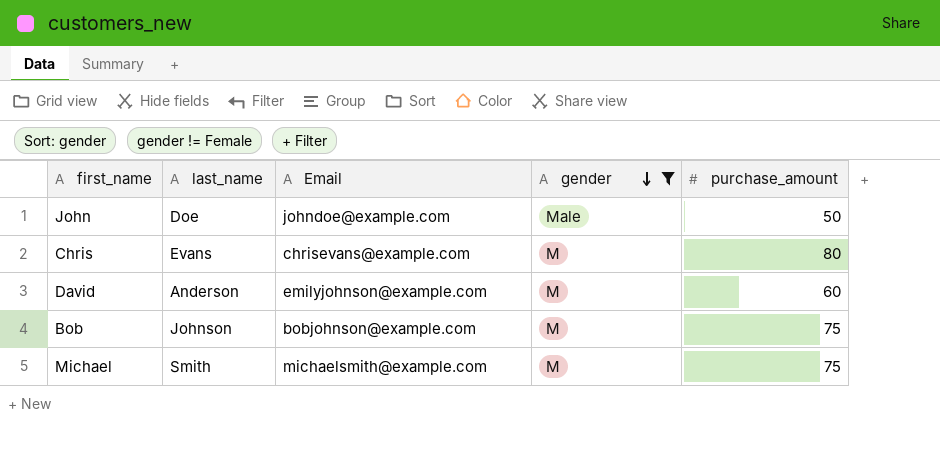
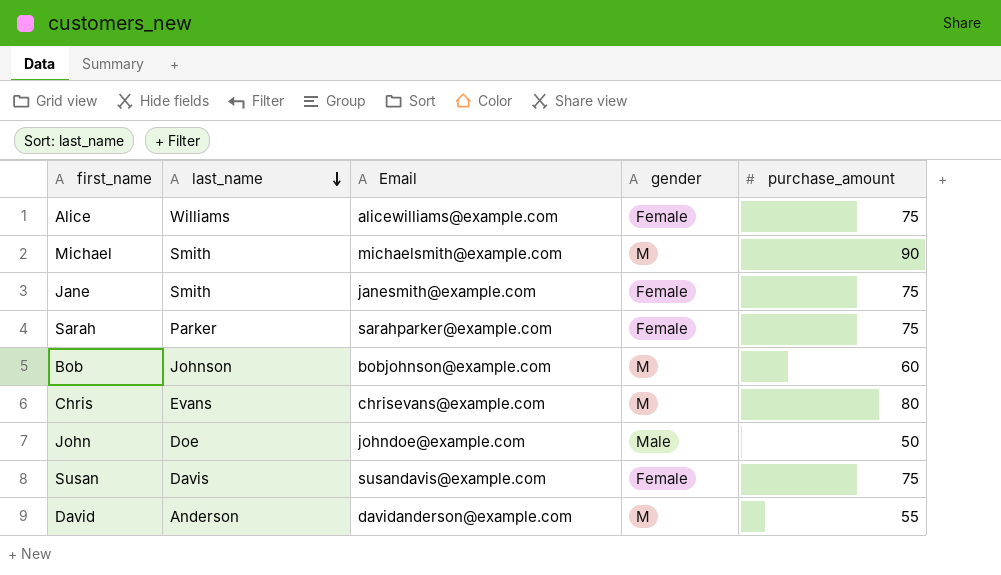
filter: gender != Female -> none
row order: gender descending -> last_name descending
Michael | purchase_amount: 75 -> 90
Bob | purchase_amount: 75 -> 60
David | Email: emilyjohnson@example.com -> davidanderson@example.com
David | purchase_amount: 60 -> 55

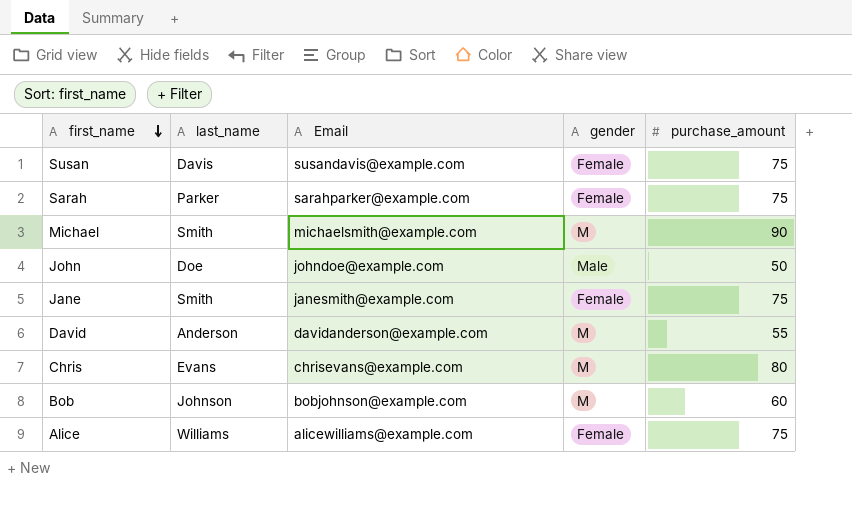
row order: last_name descending -> first_name descending

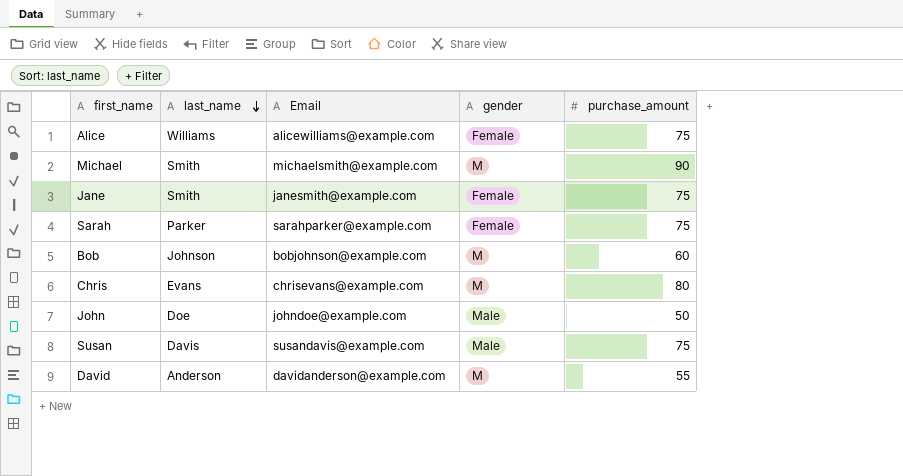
row order: first_name descending -> last_name descending
Susan | gender: Female -> Male

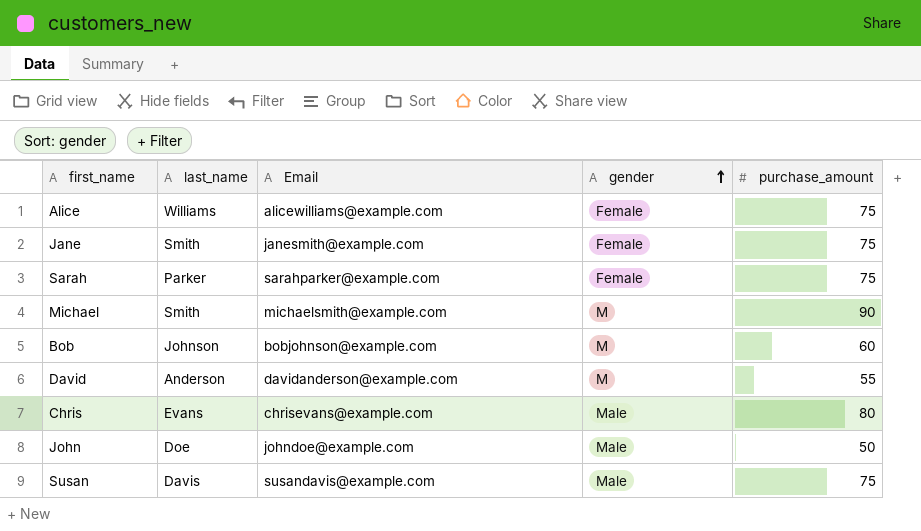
row order: last_name descending -> gender ascending
Chris | gender: M -> Male

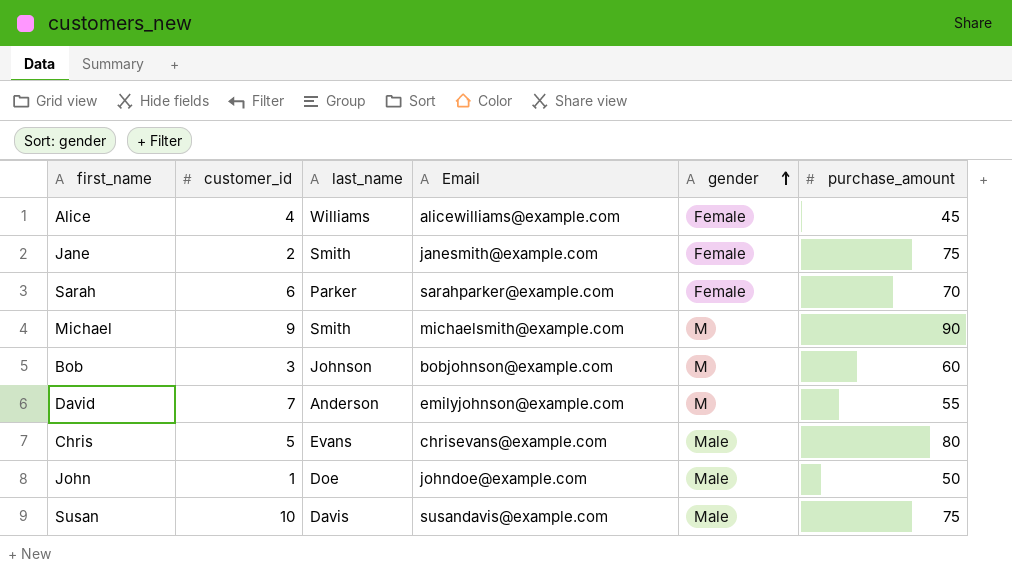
column customer_id | position: none -> 2
Alice | purchase_amount: 75 -> 45
Sarah | purchase_amount: 75 -> 70
David | Email: davidanderson@example.com -> emilyjohnson@example.com

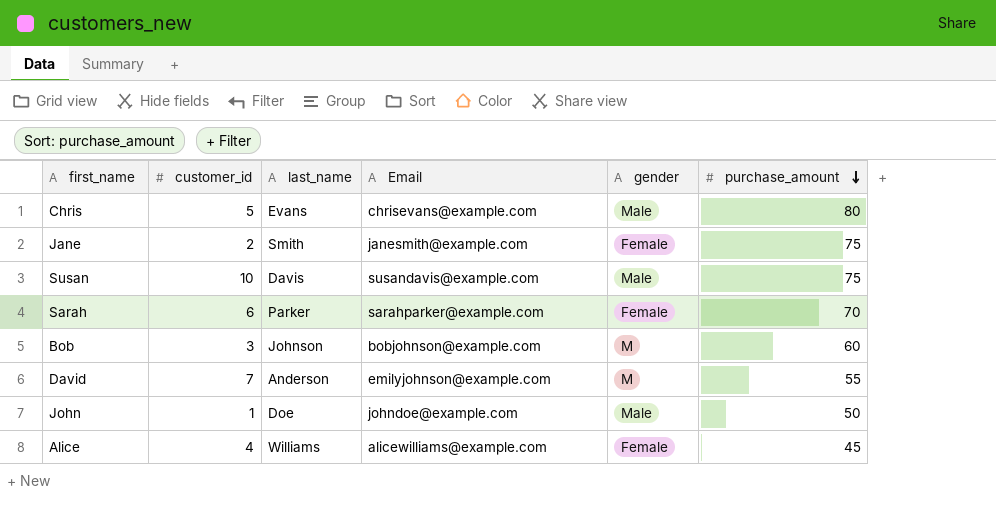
row order: gender ascending -> purchase_amount descending
row Michael: 9 | Smith | michaelsmith@example.com | M | 90 -> none

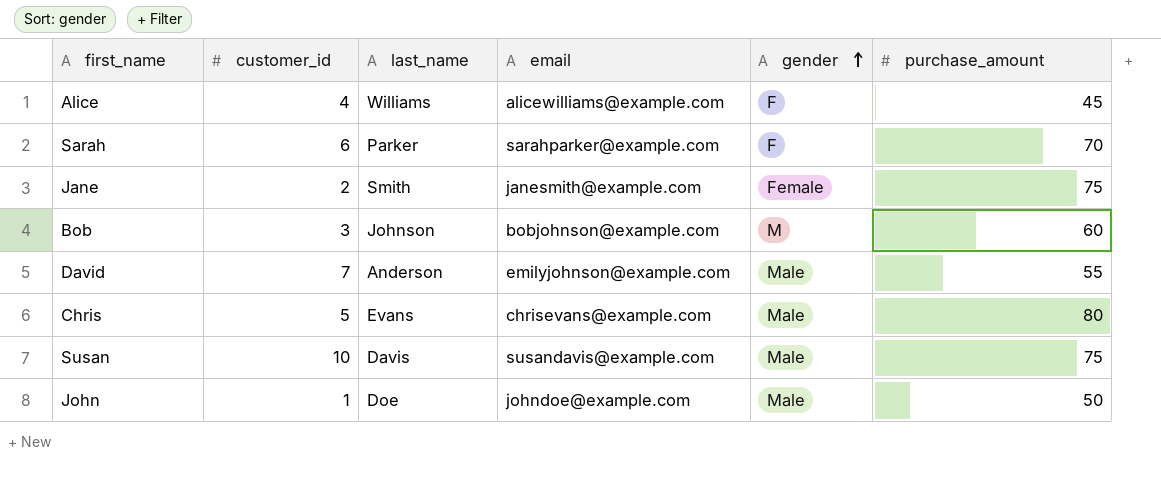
row order: purchase_amount descending -> gender ascending
column name: Email -> email
Alice | gender: Female -> F
Sarah | gender: Female -> F
David | gender: M -> Male

